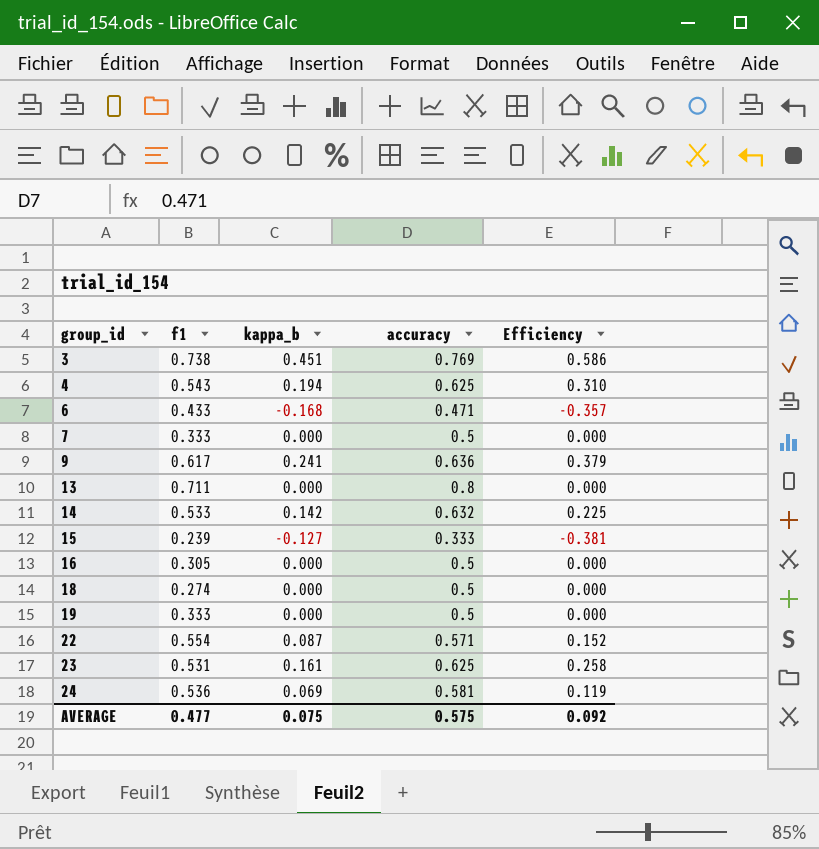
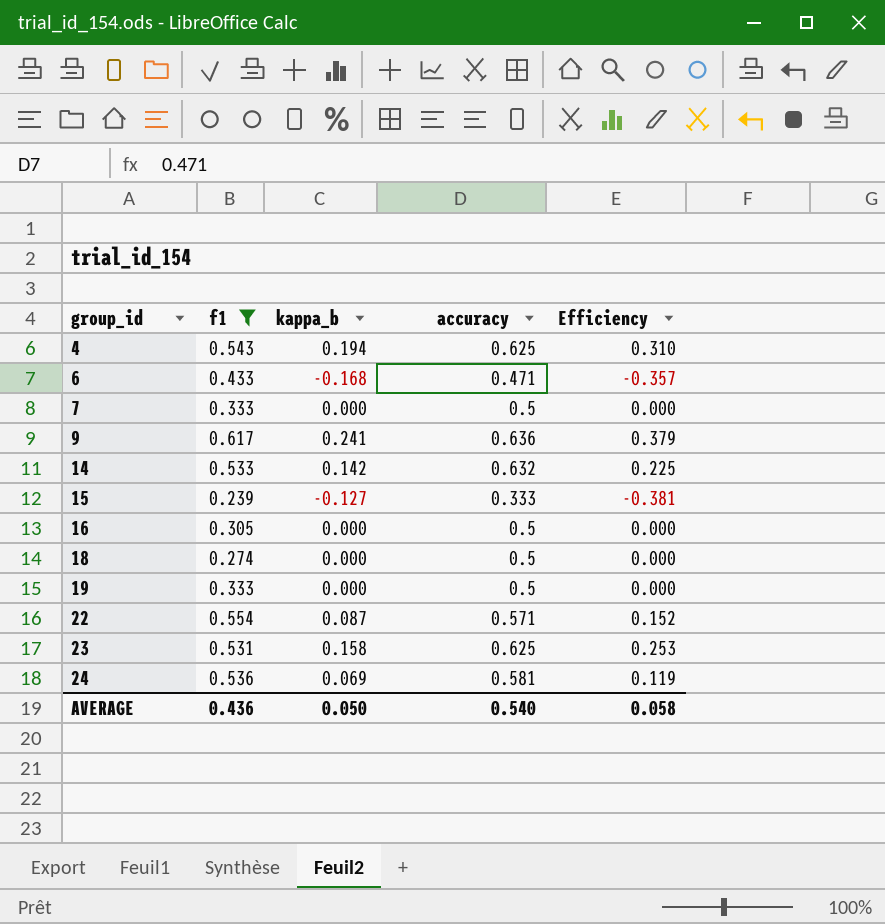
filter: none -> f1 <= 0.617
23 | kappa_b: 0.161 -> 0.158
23 | Efficiency: 0.258 -> 0.253
AVERAGE | f1: 0.477 -> 0.436
AVERAGE | kappa_b: 0.075 -> 0.050
AVERAGE | accuracy: 0.575 -> 0.540
AVERAGE | Efficiency: 0.092 -> 0.058

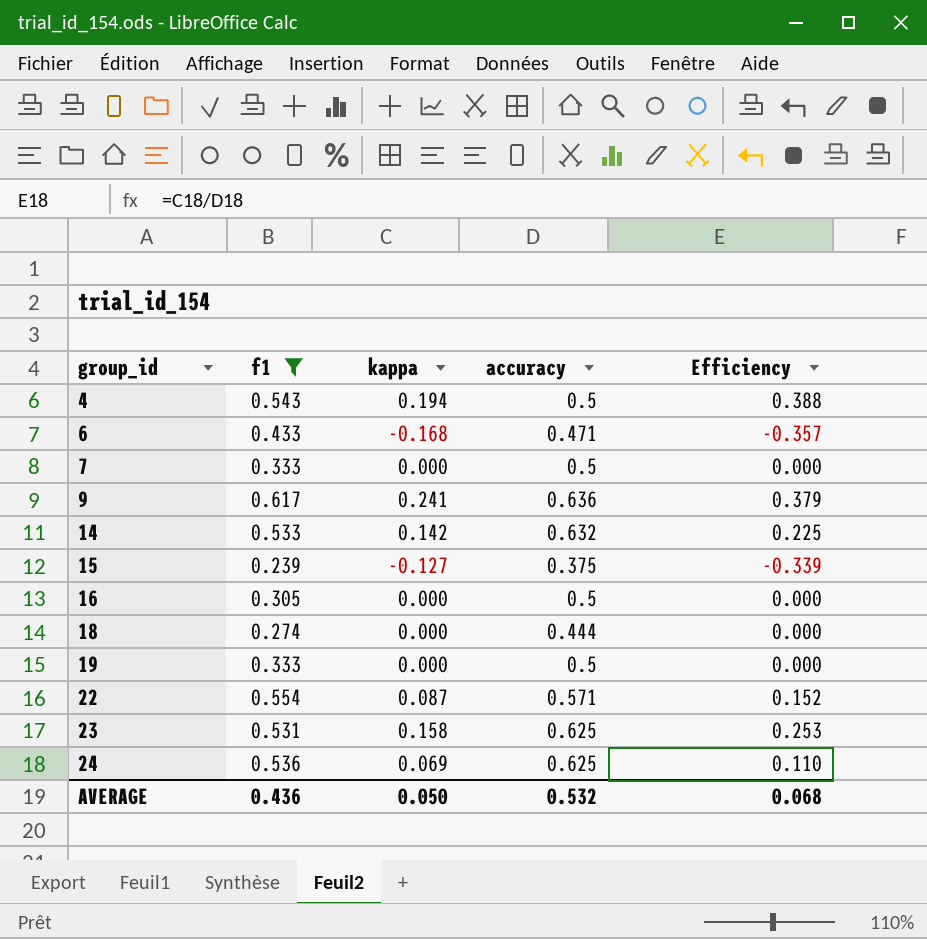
column name: kappa_b -> kappa
4 | accuracy: 0.625 -> 0.5
4 | Efficiency: 0.310 -> 0.388
15 | accuracy: 0.333 -> 0.375
15 | Efficiency: -0.381 -> -0.339
18 | accuracy: 0.5 -> 0.444
24 | accuracy: 0.581 -> 0.625
24 | Efficiency: 0.119 -> 0.110
AVERAGE | accuracy: 0.540 -> 0.532
AVERAGE | Efficiency: 0.058 -> 0.068

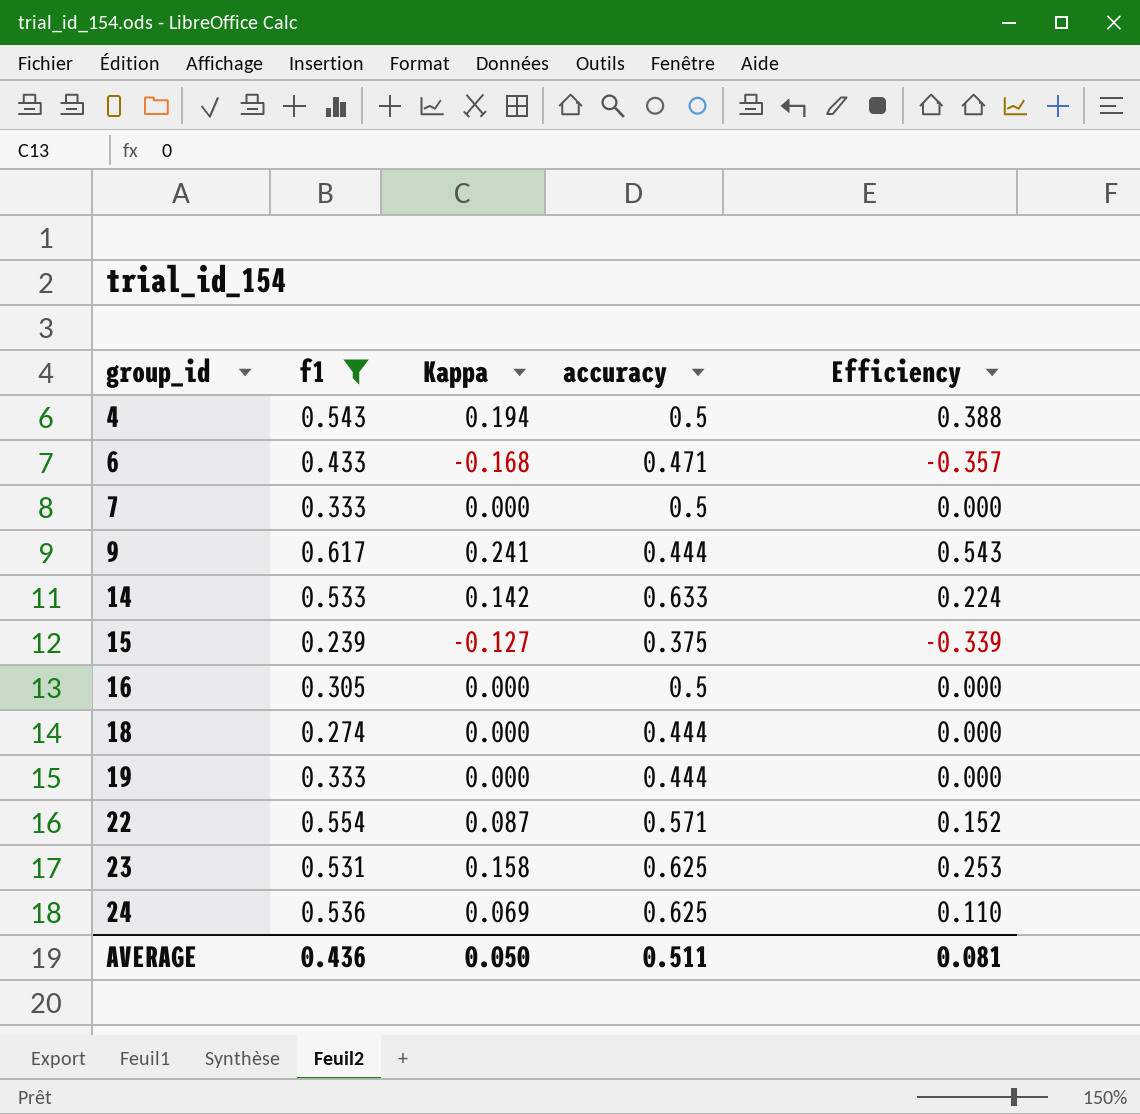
column name: kappa -> Kappa
9 | accuracy: 0.636 -> 0.444
9 | Efficiency: 0.379 -> 0.543
14 | accuracy: 0.632 -> 0.633
14 | Efficiency: 0.225 -> 0.224
19 | accuracy: 0.5 -> 0.444
AVERAGE | accuracy: 0.532 -> 0.511
AVERAGE | Efficiency: 0.068 -> 0.081

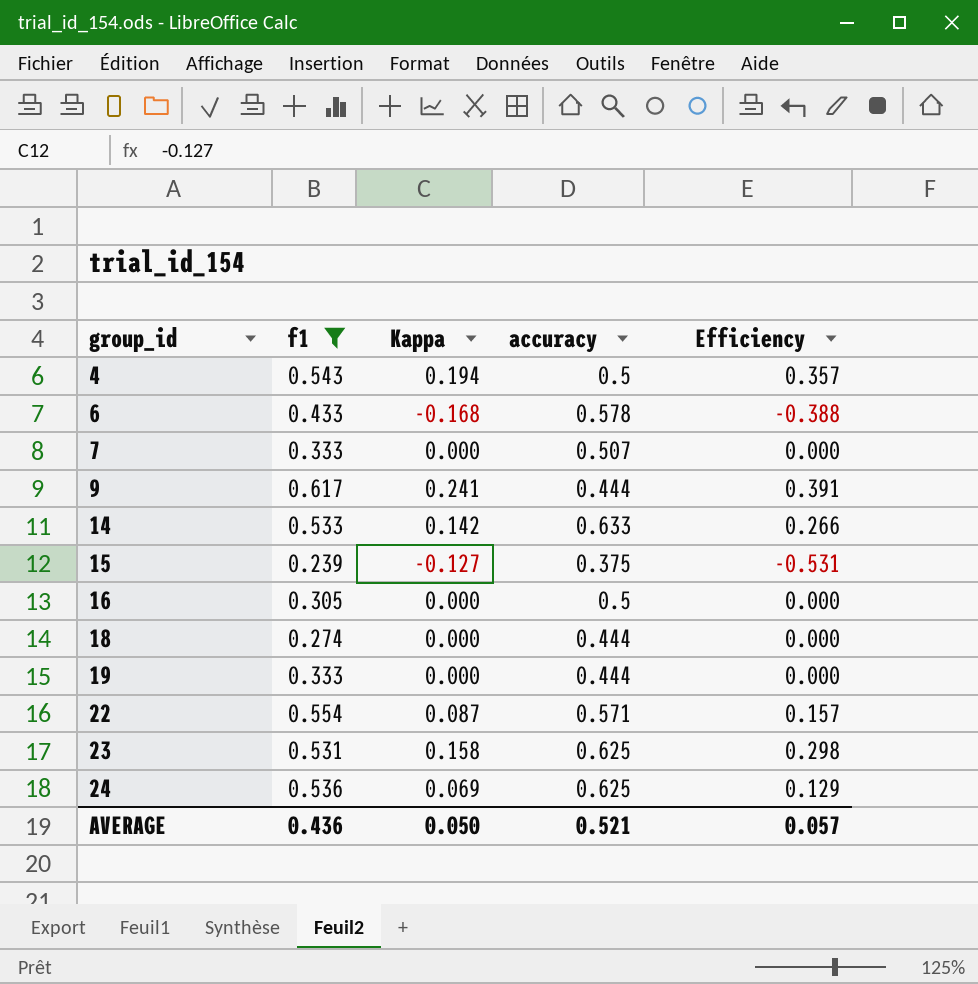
column Efficiency | formula: [Kappa] / [accuracy] -> [Kappa] / [f1]
6 | accuracy: 0.471 -> 0.578
7 | accuracy: 0.5 -> 0.507
AVERAGE | accuracy: 0.511 -> 0.521
AVERAGE | Efficiency: 0.081 -> 0.057

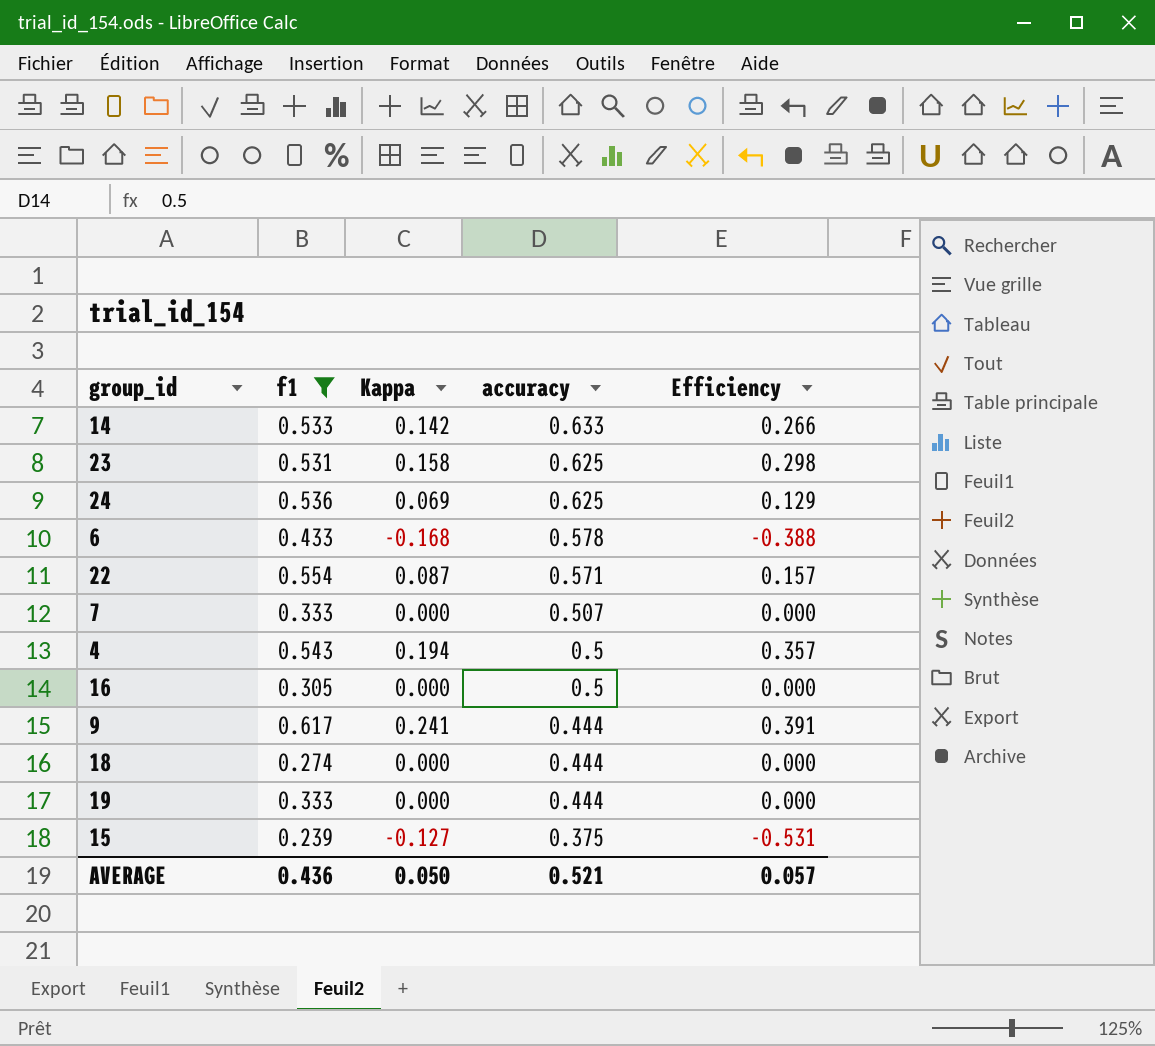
row order: group_id ascending -> accuracy descending

